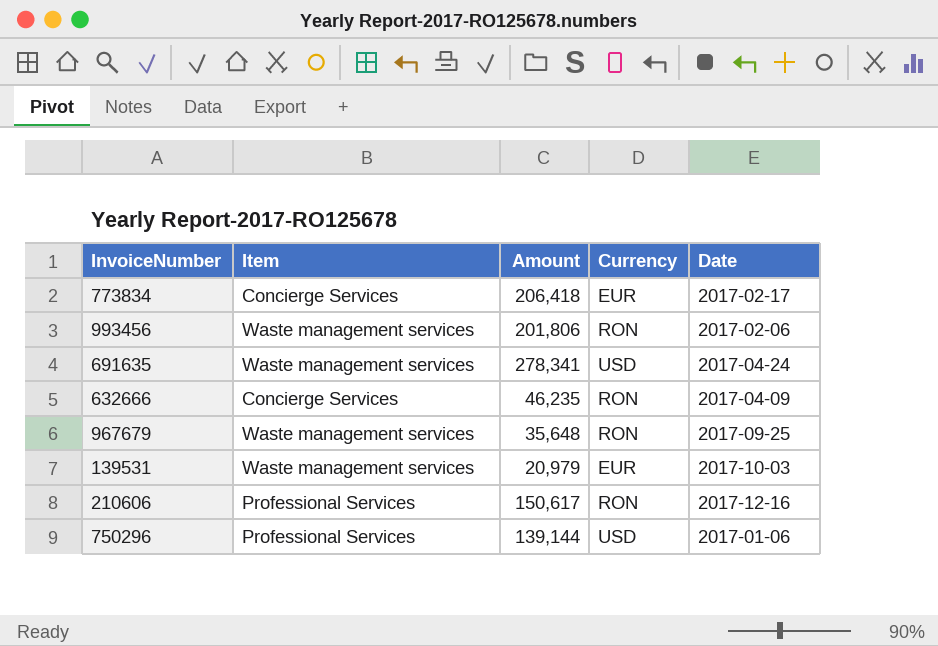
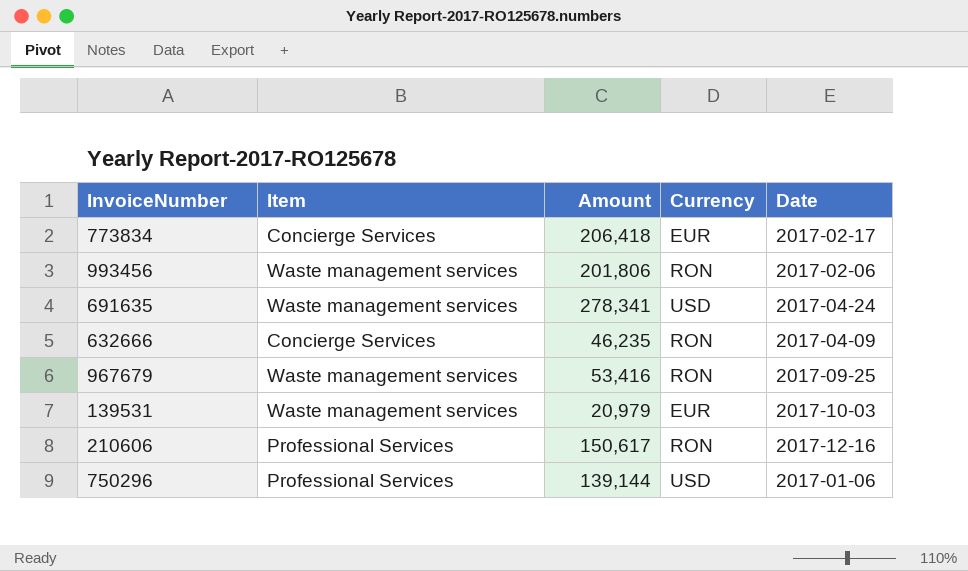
967679 | Amount: 35,648 -> 53,416

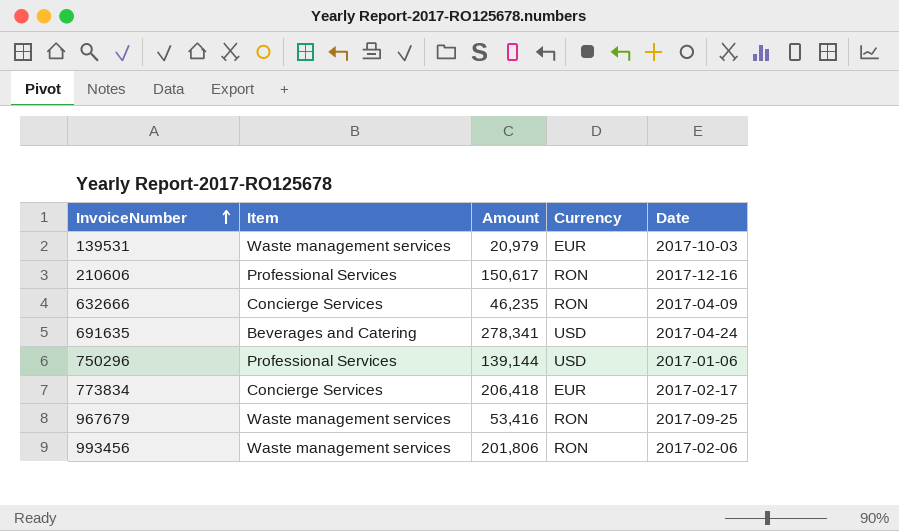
row order: none -> InvoiceNumber ascending
691635 | Item: Waste management services -> Beverages and Catering

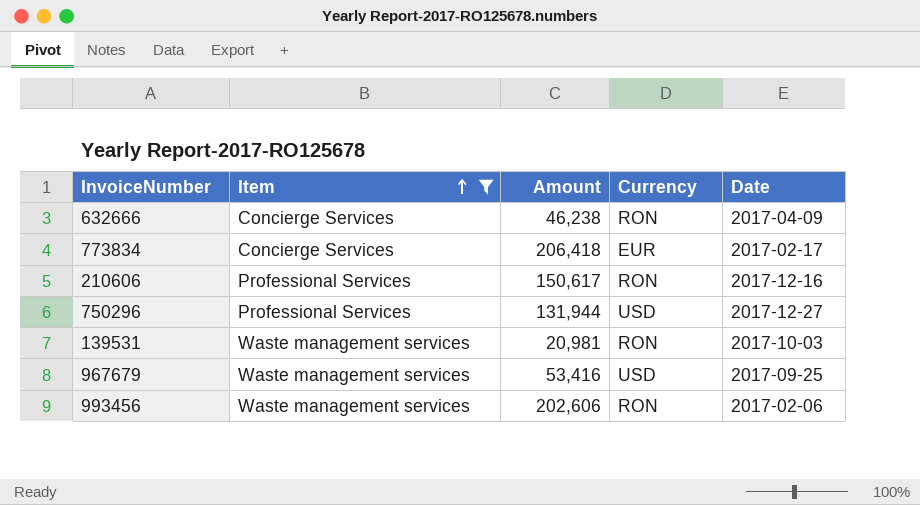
filter: none -> Item != Beverages and Catering
row order: InvoiceNumber ascending -> Item ascending
632666 | Amount: 46,235 -> 46,238
750296 | Amount: 139,144 -> 131,944
750296 | Date: 2017-01-06 -> 2017-12-27
139531 | Amount: 20,979 -> 20,981
139531 | Currency: EUR -> RON
967679 | Currency: RON -> USD
993456 | Amount: 201,806 -> 202,606

